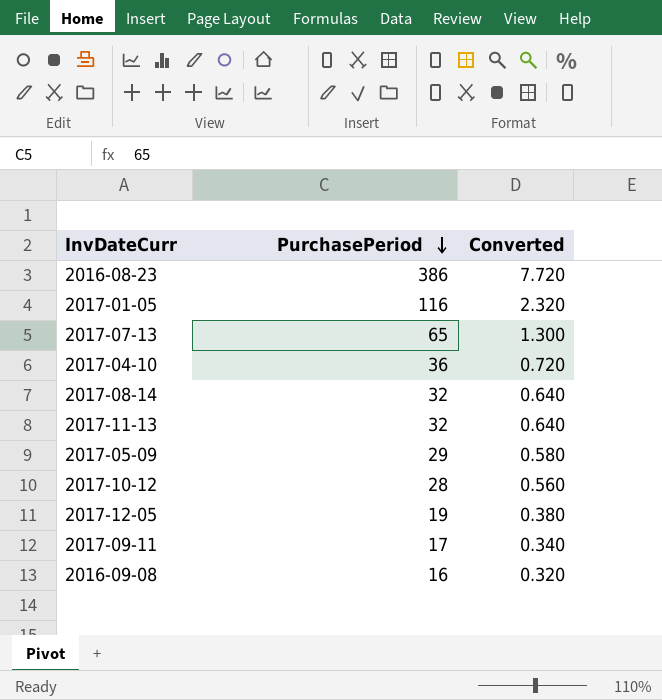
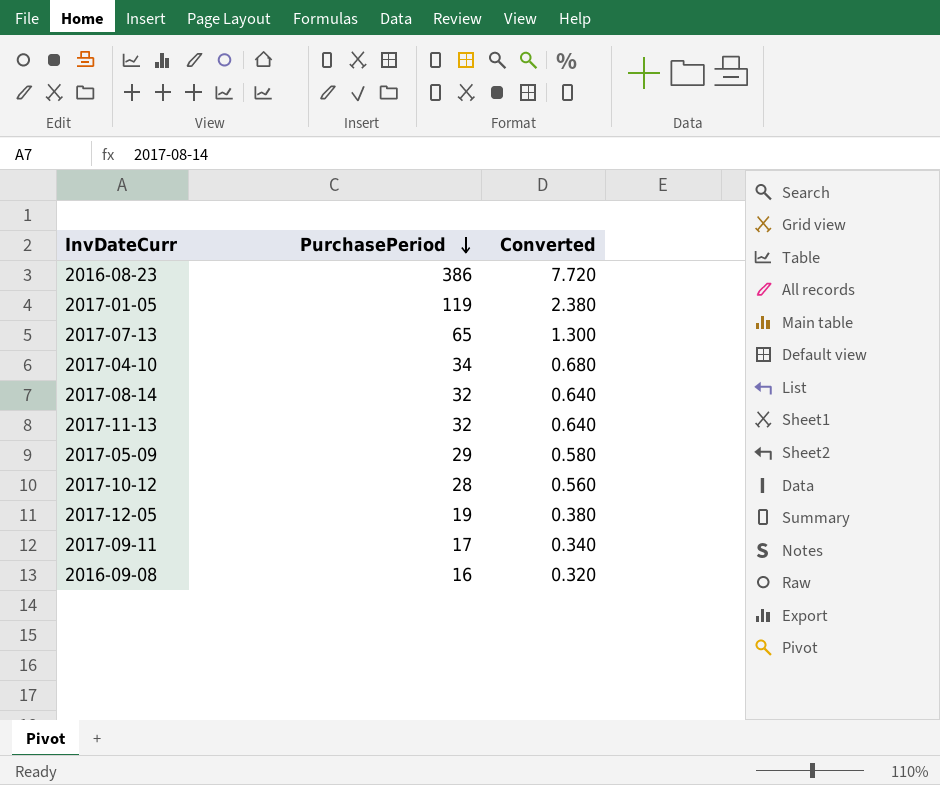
2017-01-05 | PurchasePeriod: 116 -> 119
2017-01-05 | Converted: 2.320 -> 2.380
2017-04-10 | PurchasePeriod: 36 -> 34
2017-04-10 | Converted: 0.720 -> 0.680

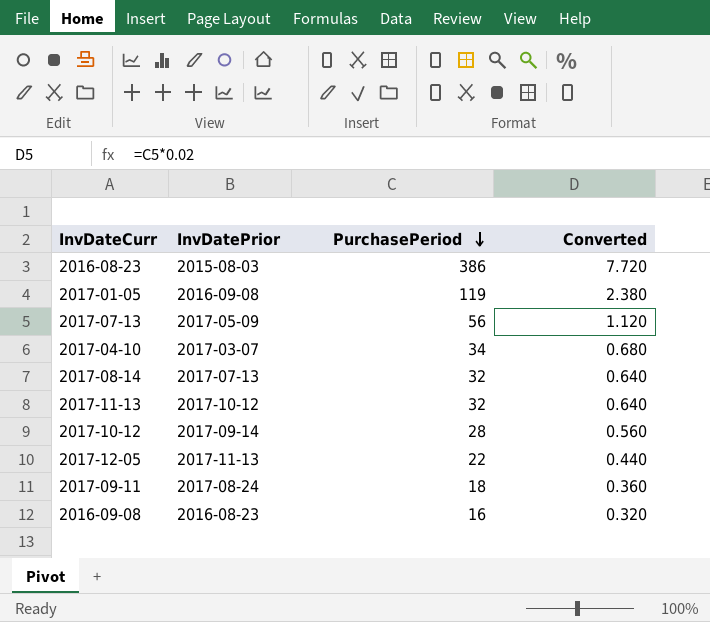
column InvDatePrior | position: none -> 2
row 2017-05-09: 29 | 0.580 -> none
2017-07-13 | PurchasePeriod: 65 -> 56
2017-07-13 | Converted: 1.300 -> 1.120
2017-12-05 | PurchasePeriod: 19 -> 22
2017-12-05 | Converted: 0.380 -> 0.440
2017-09-11 | PurchasePeriod: 17 -> 18
2017-09-11 | Converted: 0.340 -> 0.360

